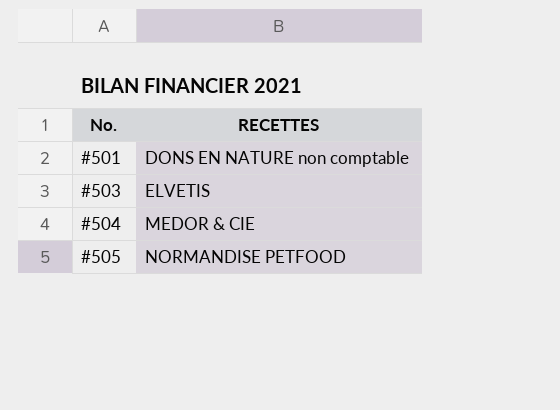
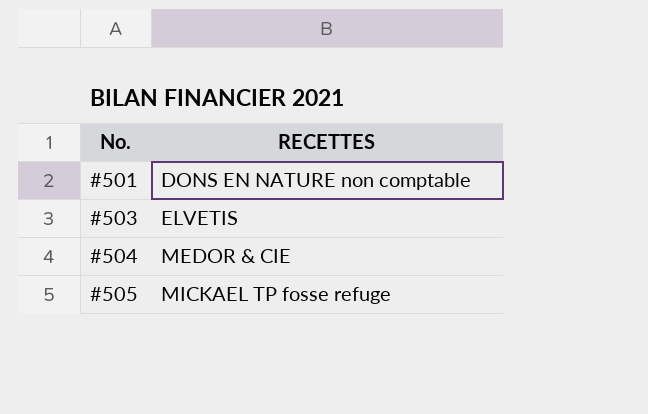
#505 | RECETTES: NORMANDISE PETFOOD -> MICKAEL TP fosse refuge

